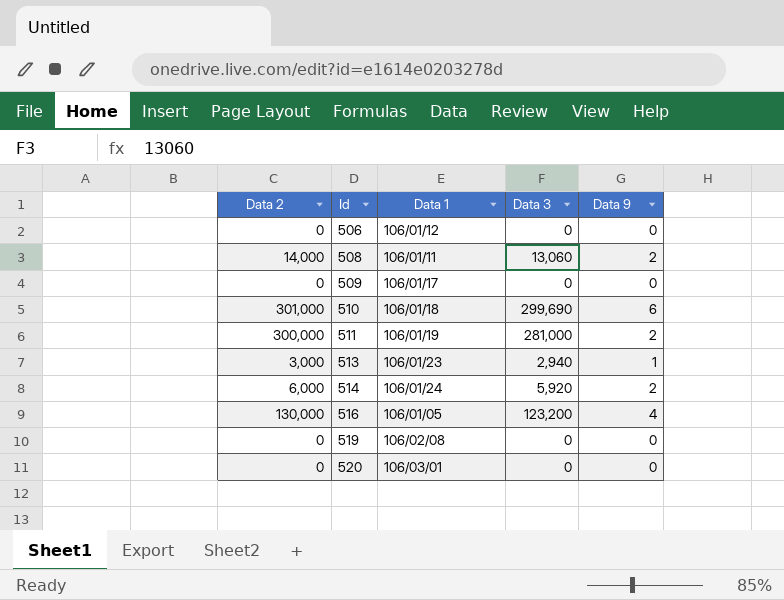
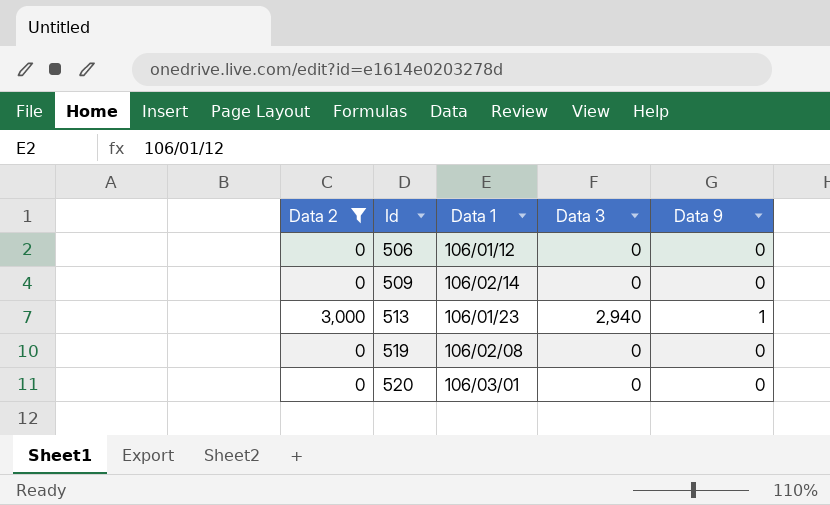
filter: none -> Data 2 <= 3,000
509 | Data 1: 106/01/17 -> 106/02/14

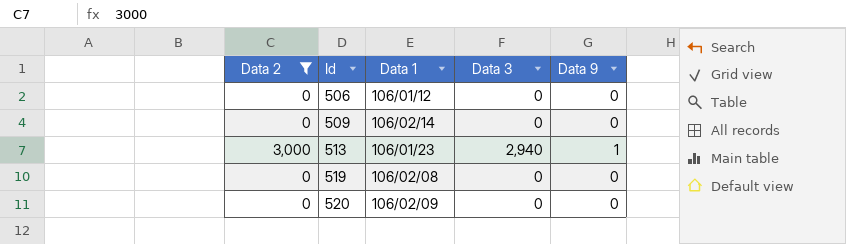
520 | Data 1: 106/03/01 -> 106/02/09

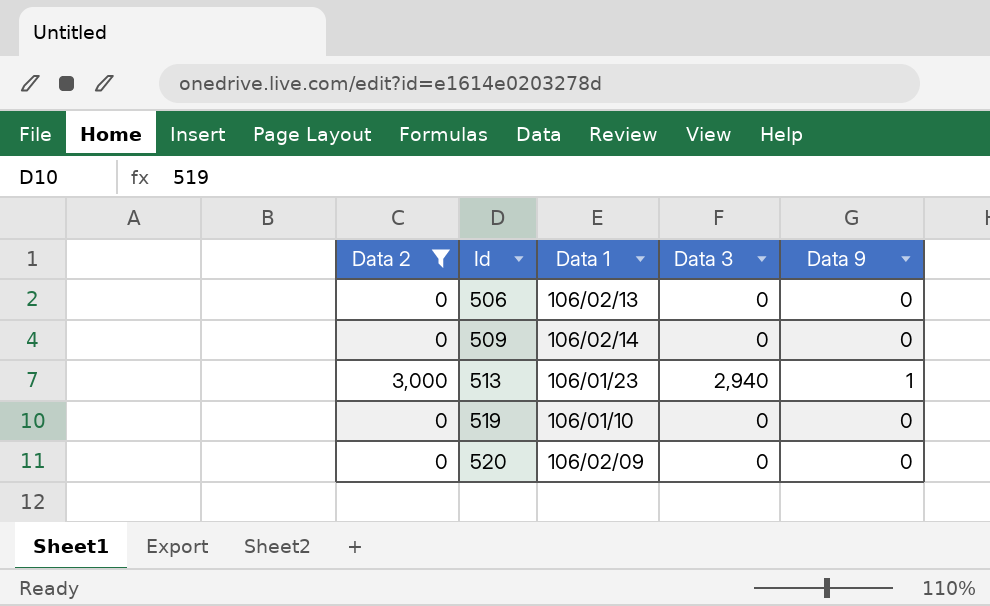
506 | Data 1: 106/01/12 -> 106/02/13
519 | Data 1: 106/02/08 -> 106/01/10

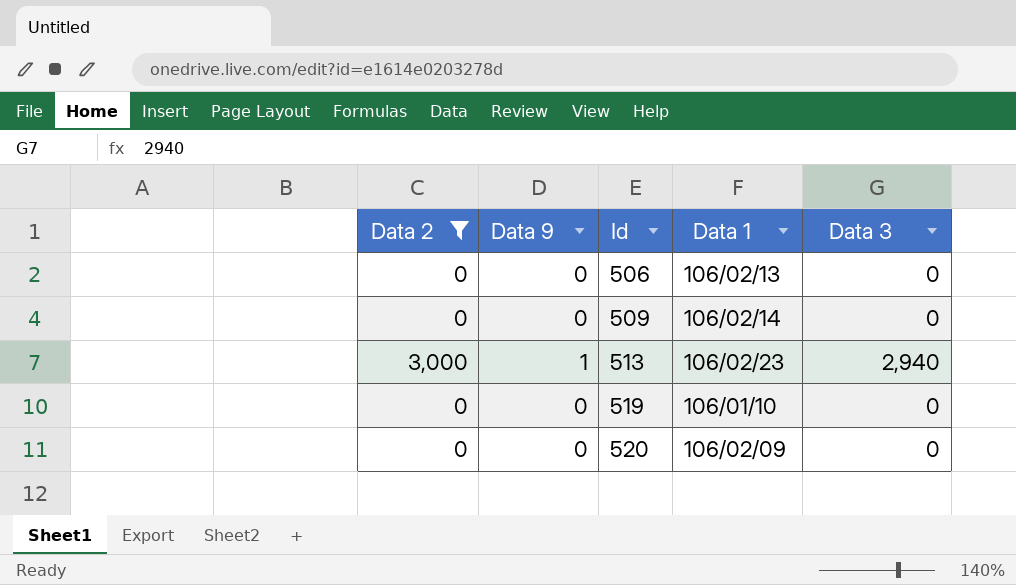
column Data 9 | position: 5 -> 2
513 | Data 1: 106/01/23 -> 106/02/23

